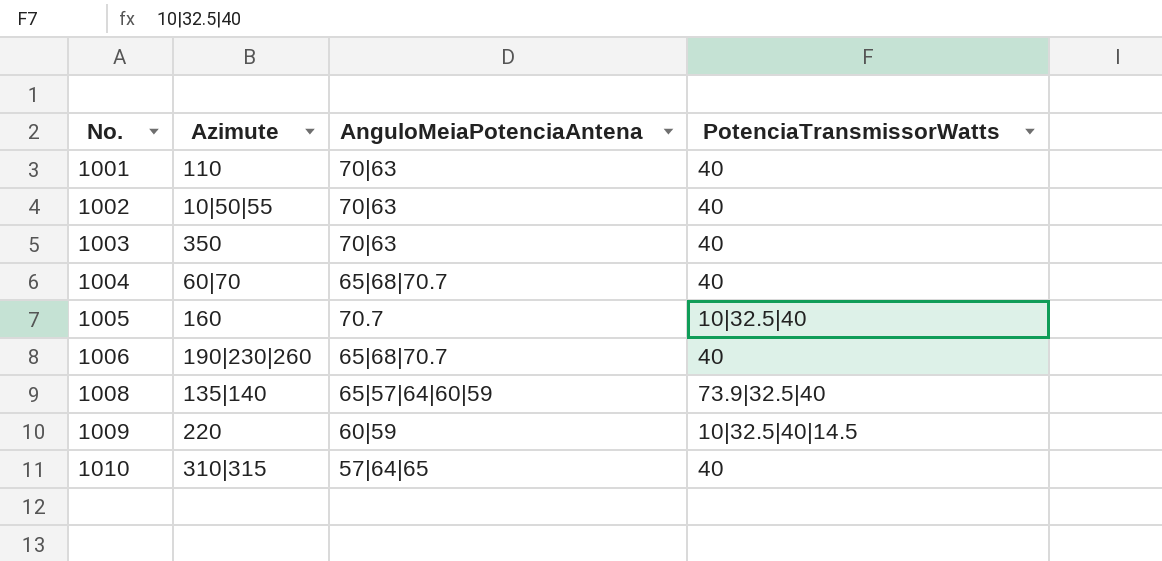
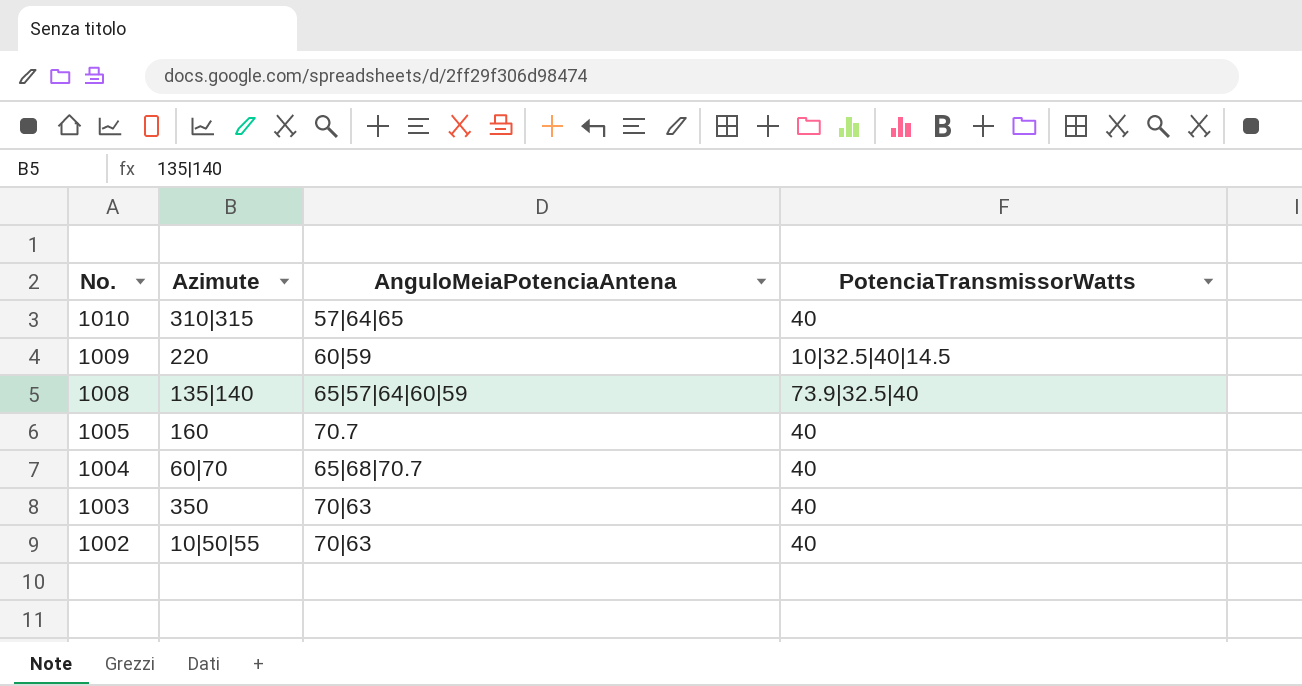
row order: No. ascending -> No. descending
row 1001: 110 | 70|63 | 40 -> none
row 1006: 190|230|260 | 65|68|70.7 | 40 -> none
1005 | PotenciaTransmissorWatts: 10|32.5|40 -> 40

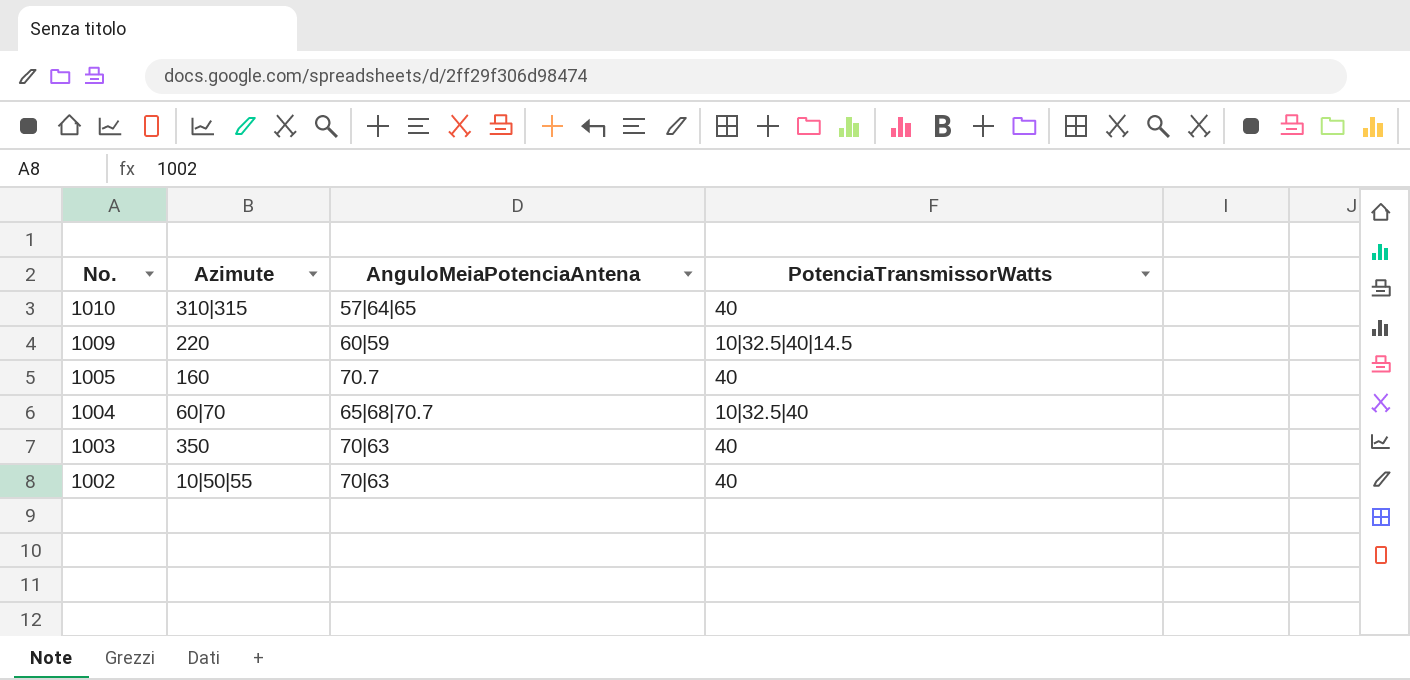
row 1008: 135|140 | 65|57|64|60|59 | 73.9|32.5|40 -> none
1004 | PotenciaTransmissorWatts: 40 -> 10|32.5|40

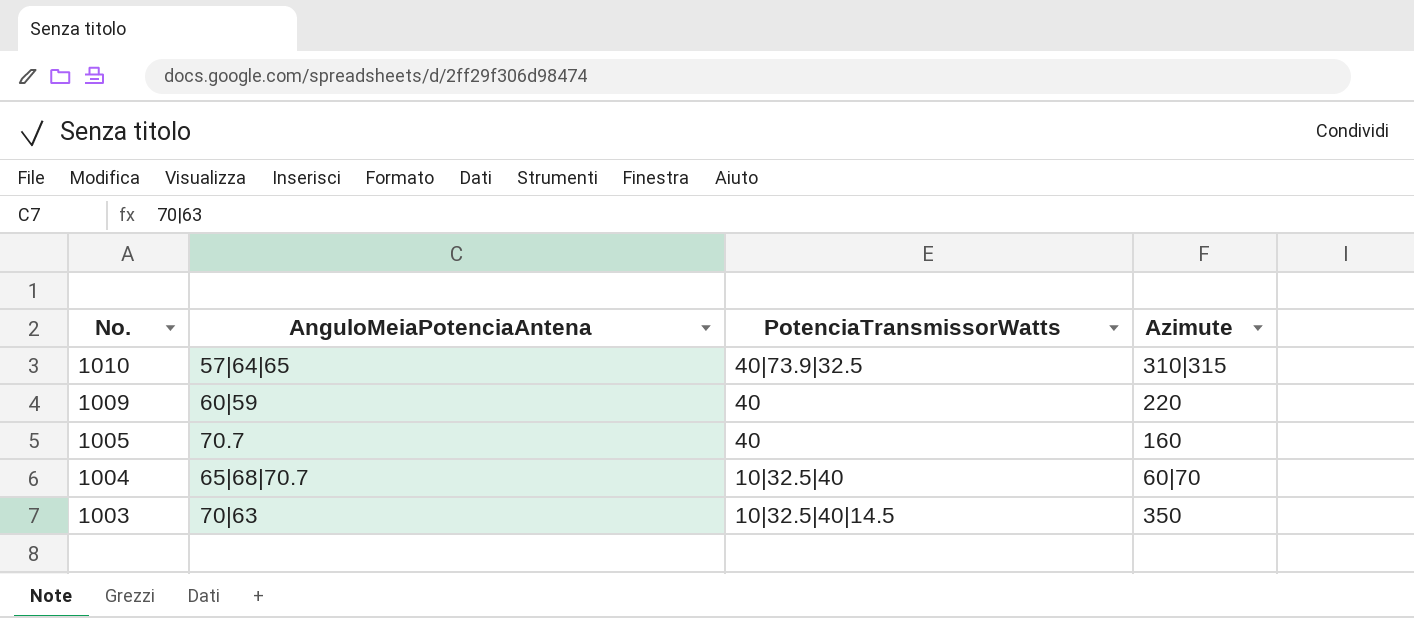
column Azimute | position: 2 -> 4
row 1002: 10|50|55 | 70|63 | 40 -> none
1010 | PotenciaTransmissorWatts: 40 -> 40|73.9|32.5
1009 | PotenciaTransmissorWatts: 10|32.5|40|14.5 -> 40
1003 | PotenciaTransmissorWatts: 40 -> 10|32.5|40|14.5

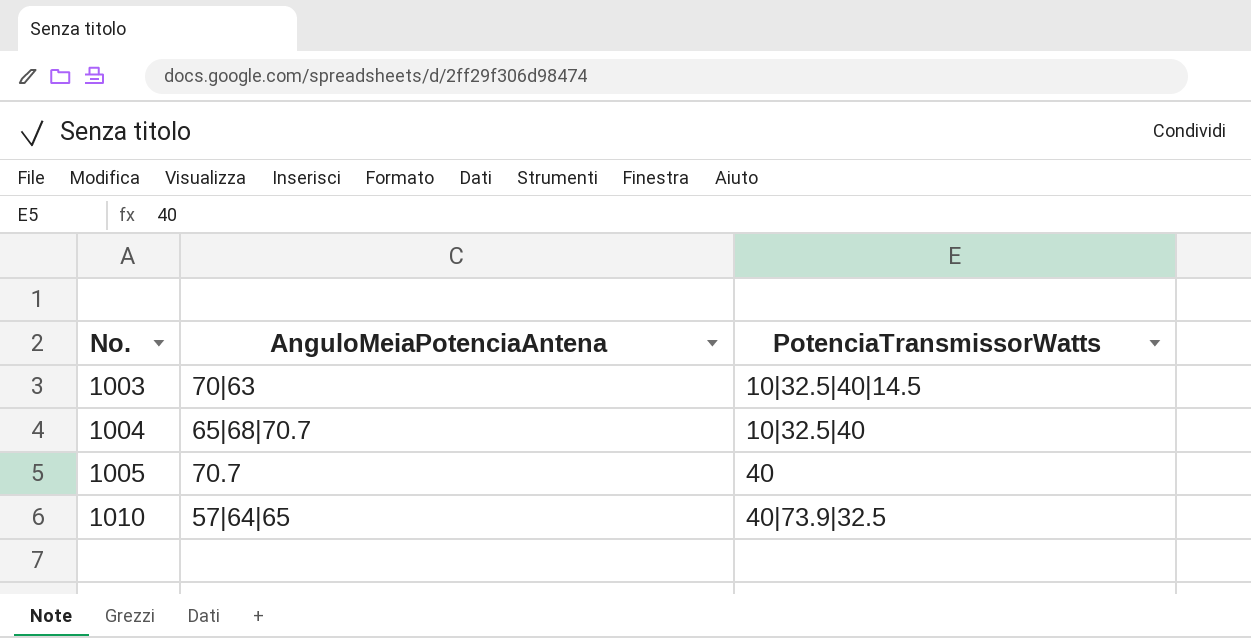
row order: No. descending -> No. ascending
column Azimute | position: 4 -> none
row 1009: 60|59 | 40 | 220 -> none

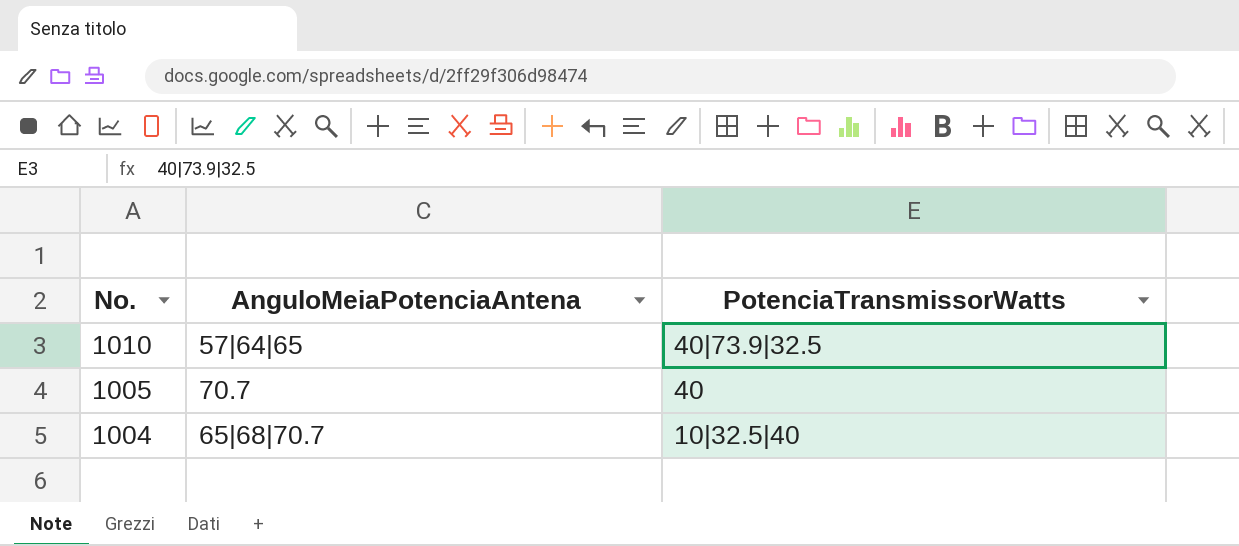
row order: No. ascending -> No. descending
row 1003: 70|63 | 10|32.5|40|14.5 -> none

